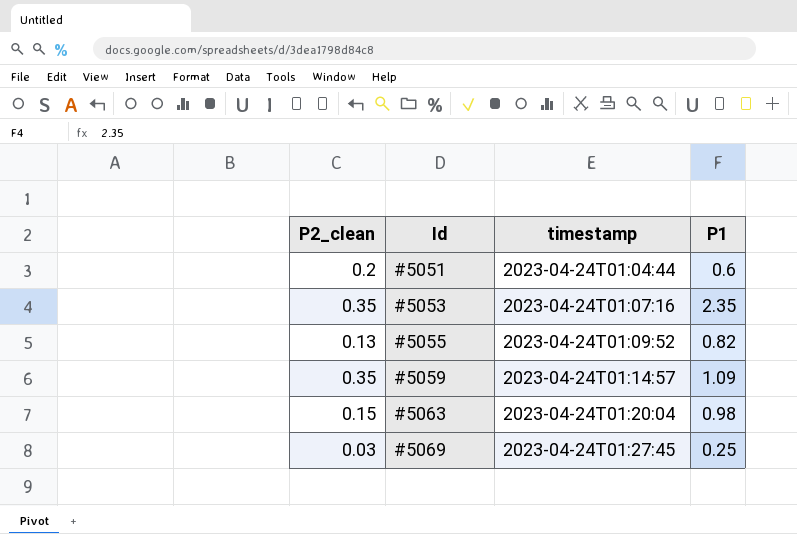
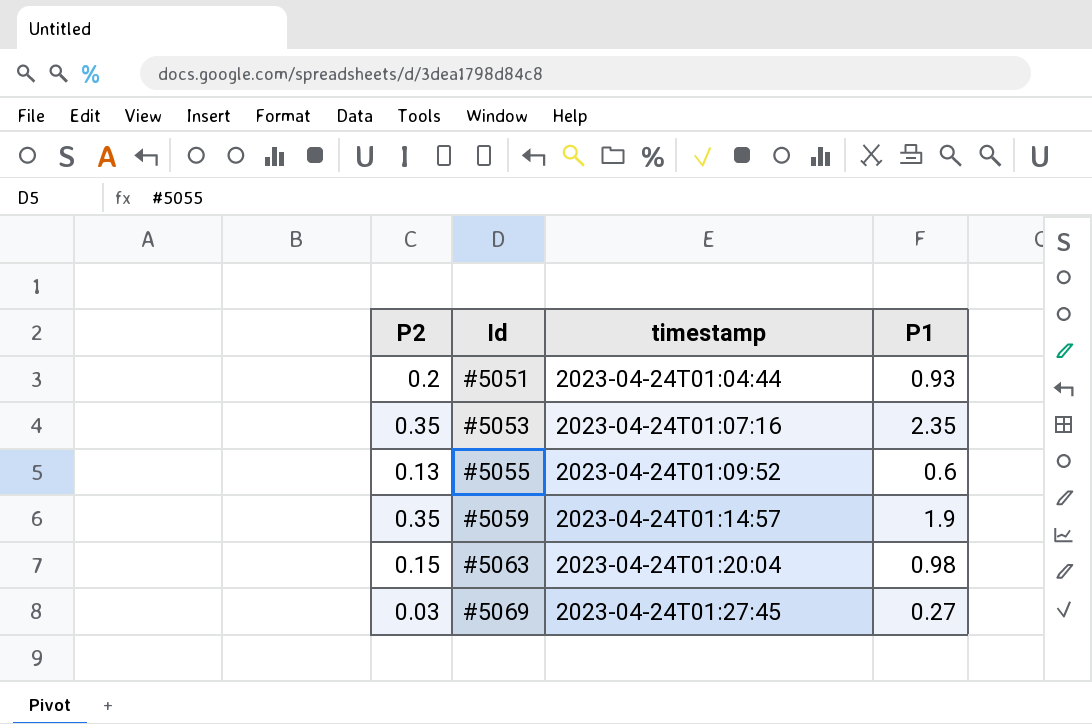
column name: P2_clean -> P2
#5051 | P1: 0.6 -> 0.93
#5055 | P1: 0.82 -> 0.6
#5059 | P1: 1.09 -> 1.9
#5069 | P1: 0.25 -> 0.27

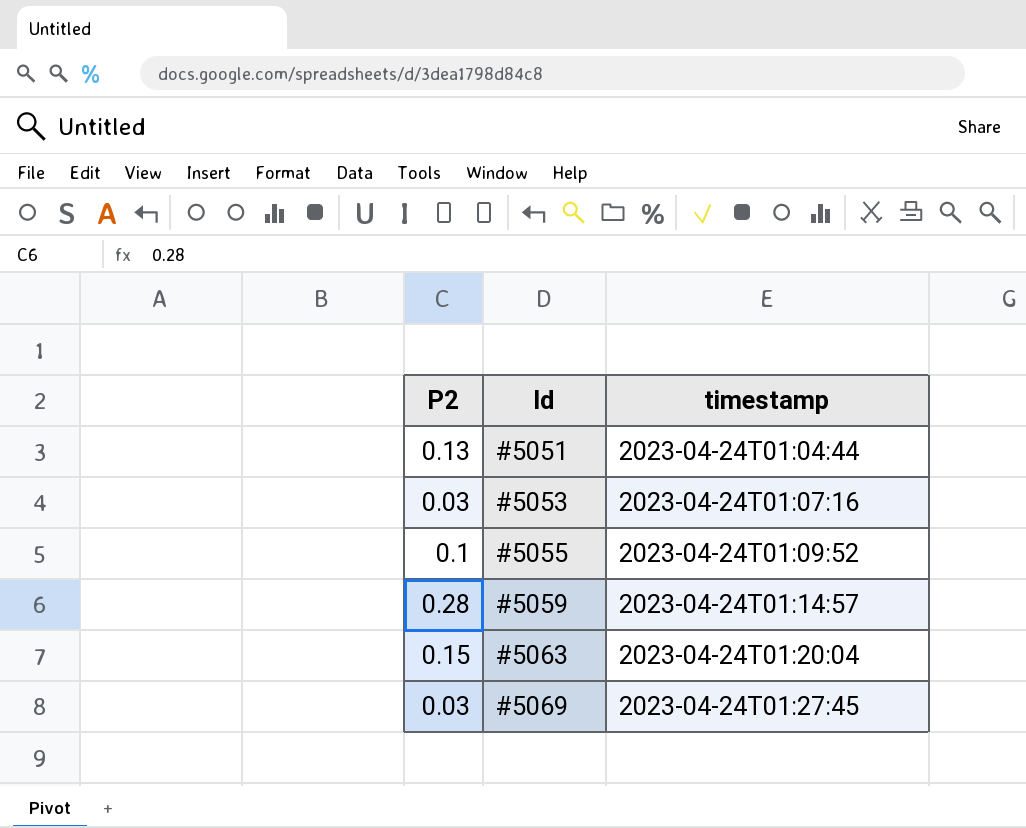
column P1 | position: 4 -> none
#5051 | P2: 0.2 -> 0.13
#5053 | P2: 0.35 -> 0.03
#5055 | P2: 0.13 -> 0.1
#5059 | P2: 0.35 -> 0.28

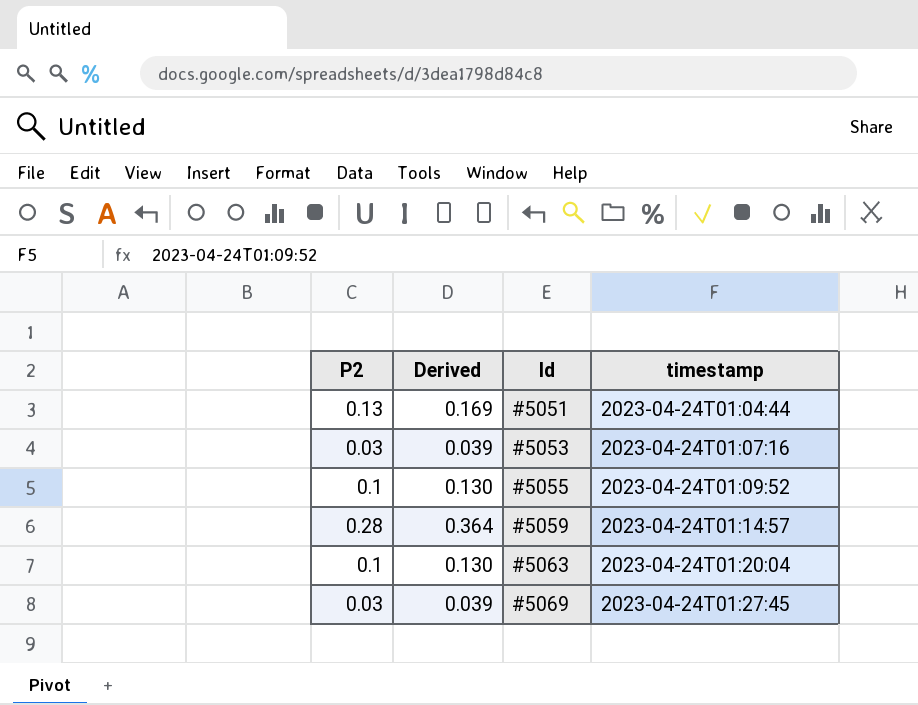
column Derived | formula: none -> [P2] * 1.3
#5063 | P2: 0.15 -> 0.1

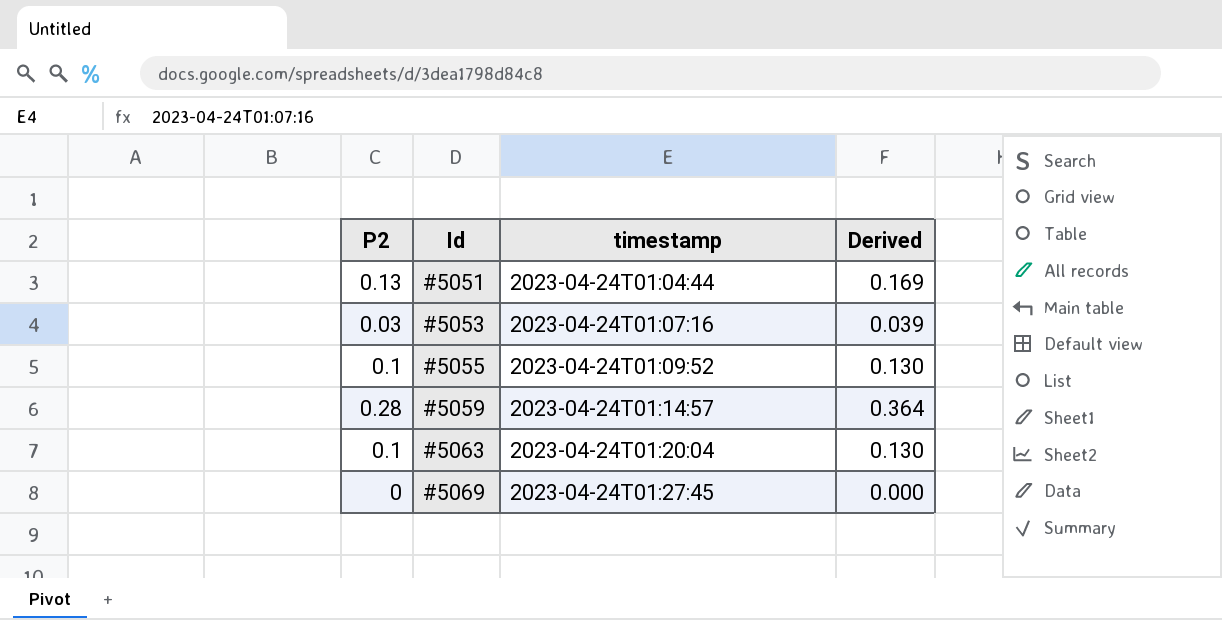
column Derived | position: 2 -> 4
#5069 | P2: 0.03 -> 0
#5069 | Derived: 0.039 -> 0.000

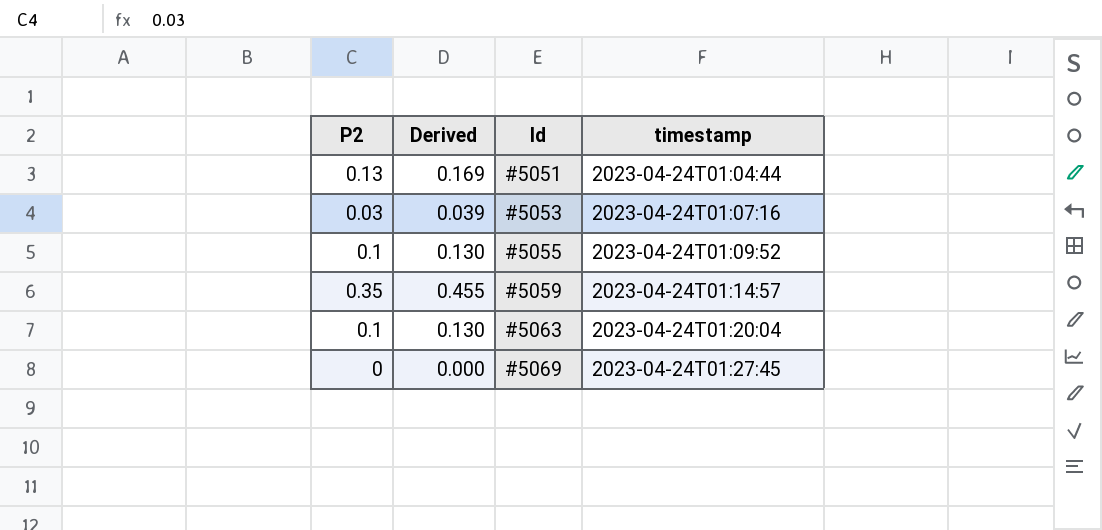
column Derived | position: 4 -> 2
#5059 | P2: 0.28 -> 0.35
#5059 | Derived: 0.364 -> 0.455

